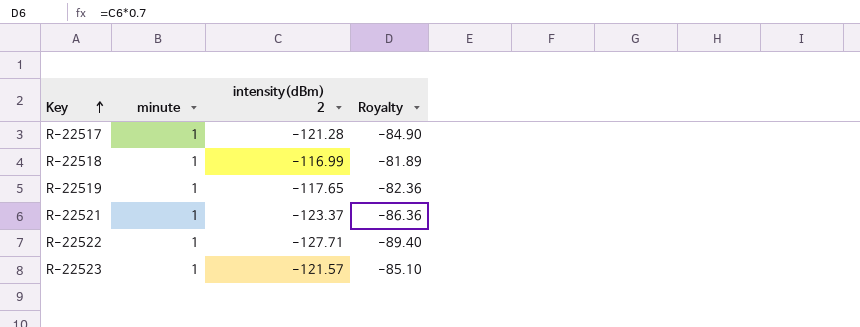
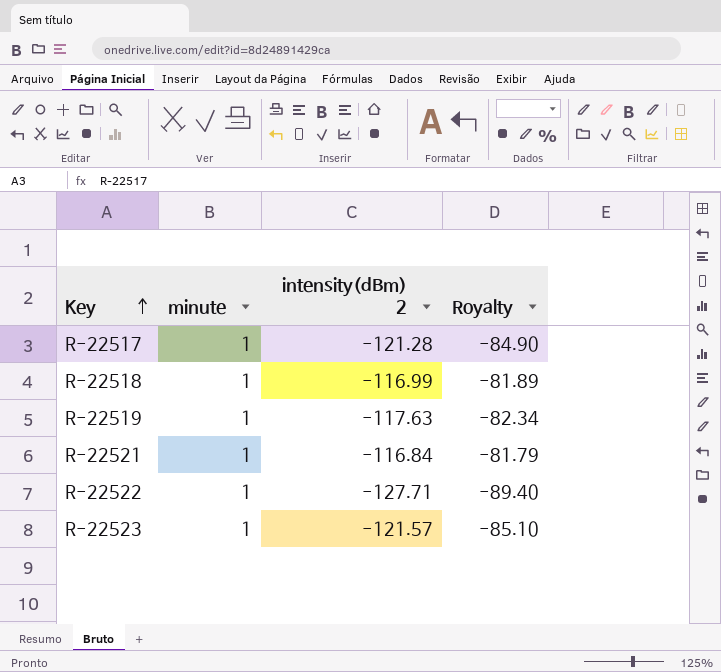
R-22519 | intensity(dBm) 2: -117.65 -> -117.63
R-22519 | Royalty: -82.36 -> -82.34
R-22521 | intensity(dBm) 2: -123.37 -> -116.84
R-22521 | Royalty: -86.36 -> -81.79

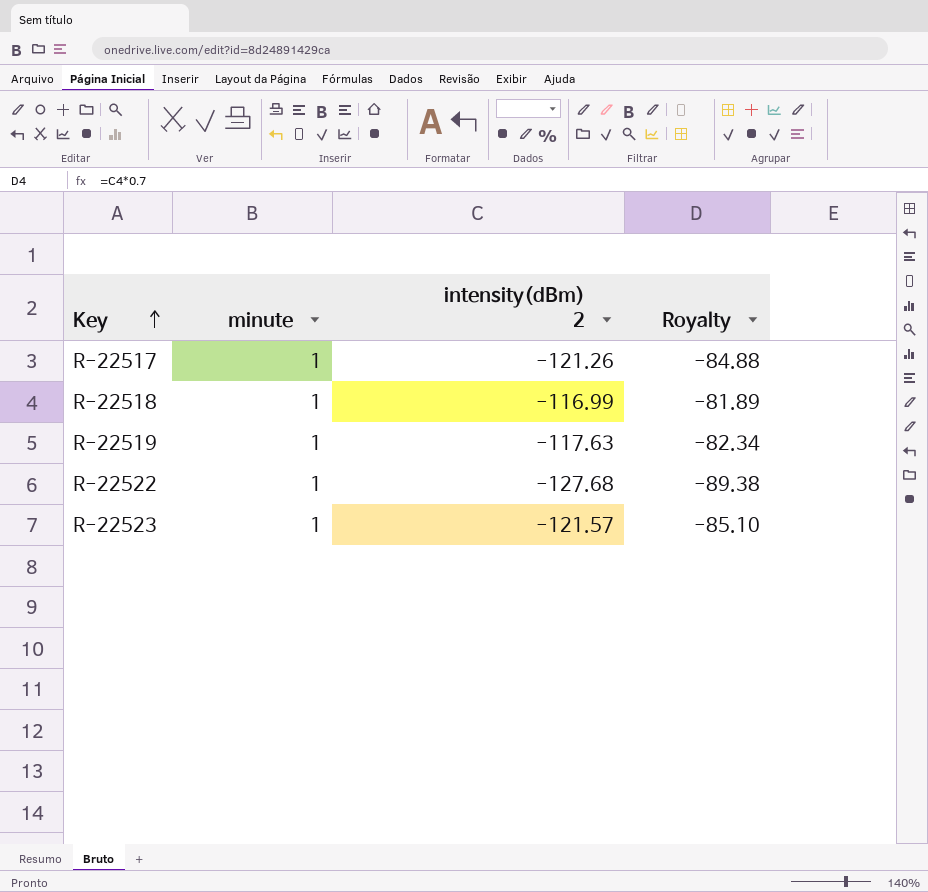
row R-22521: 1 | -116.84 | -81.79 -> none
R-22517 | intensity(dBm) 2: -121.28 -> -121.26
R-22517 | Royalty: -84.90 -> -84.88
R-22522 | intensity(dBm) 2: -127.71 -> -127.68
R-22522 | Royalty: -89.40 -> -89.38

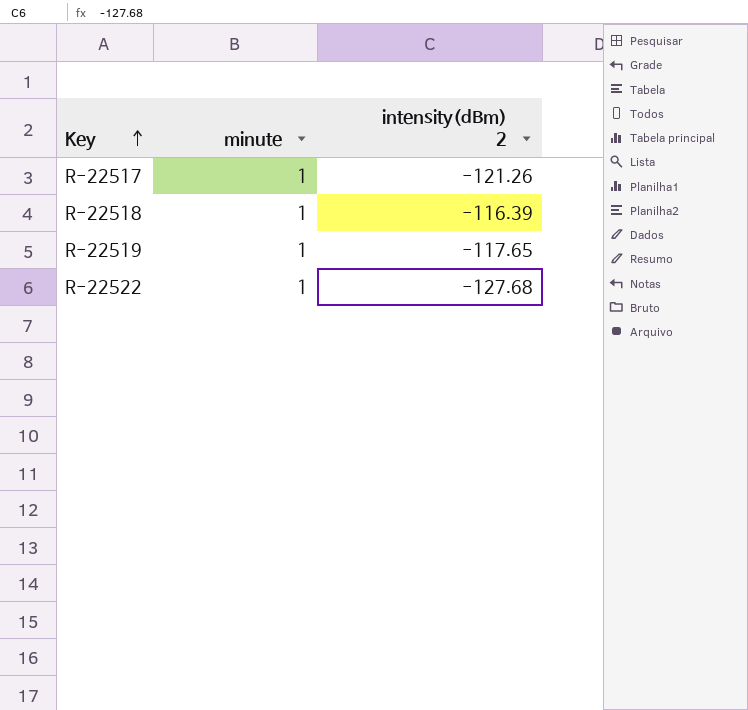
column Royalty | formula: [intensity(dBm) 2] * 0.7 -> none
row R-22523: 1 | -121.57 | -85.10 -> none
R-22518 | intensity(dBm) 2: -116.99 -> -116.39
R-22519 | intensity(dBm) 2: -117.63 -> -117.65

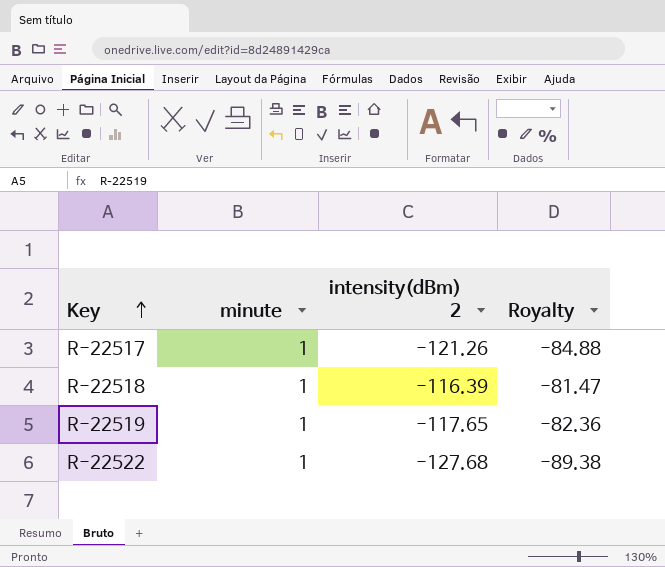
column Royalty | formula: none -> [intensity(dBm) 2] * 0.7

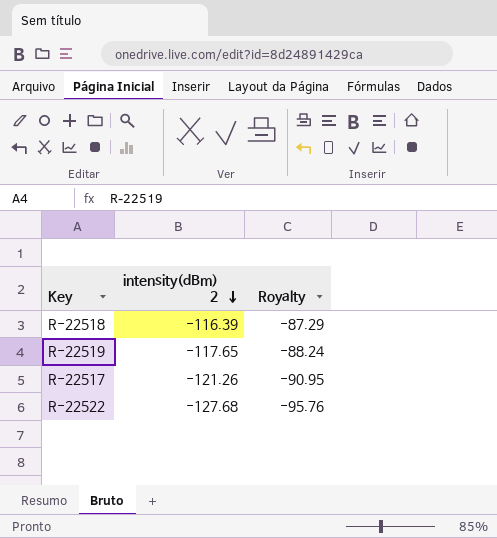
row order: Key ascending -> intensity(dBm) 2 descending
column minute | position: 2 -> none
column Royalty | formula: [intensity(dBm) 2] * 0.7 -> [intensity(dBm) 2] * 0.75

